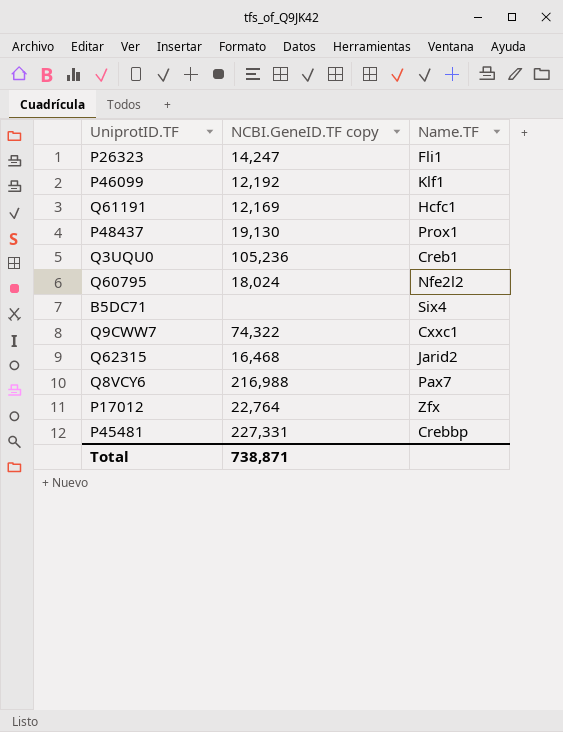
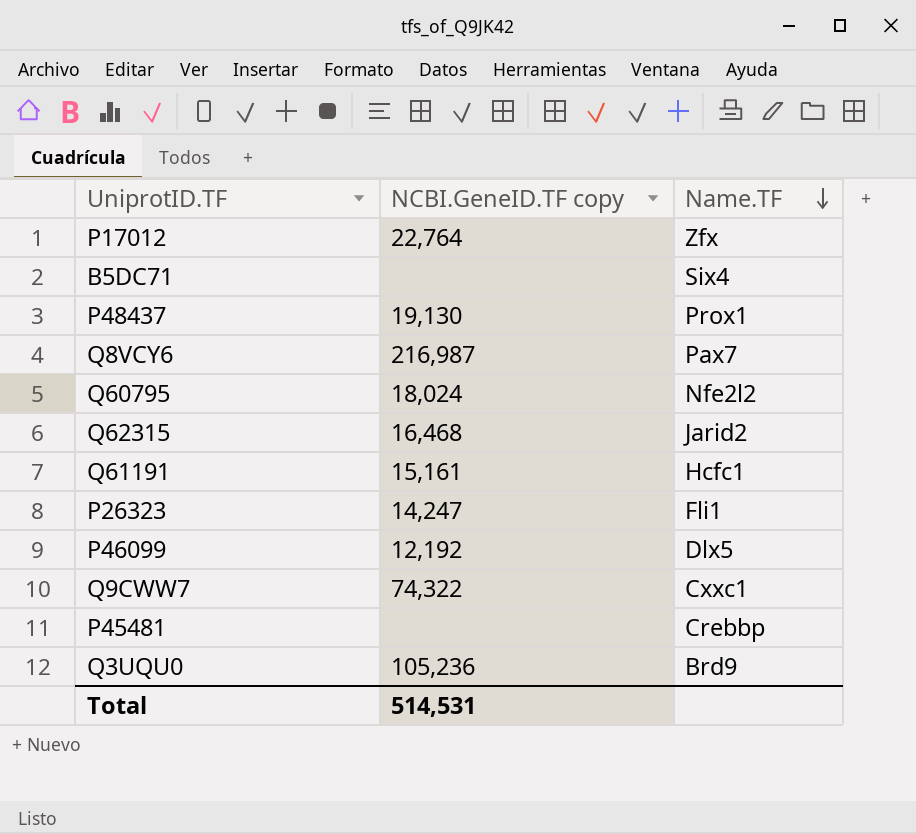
row order: none -> Name.TF descending
Q8VCY6 | NCBI.GeneID.TF copy: 216,988 -> 216,987
Q61191 | NCBI.GeneID.TF copy: 12,169 -> 15,161
P46099 | Name.TF: Klf1 -> Dlx5
P45481 | NCBI.GeneID.TF copy: 227,331 -> none
Q3UQU0 | Name.TF: Creb1 -> Brd9
Total | NCBI.GeneID.TF copy: 738,871 -> 514,531

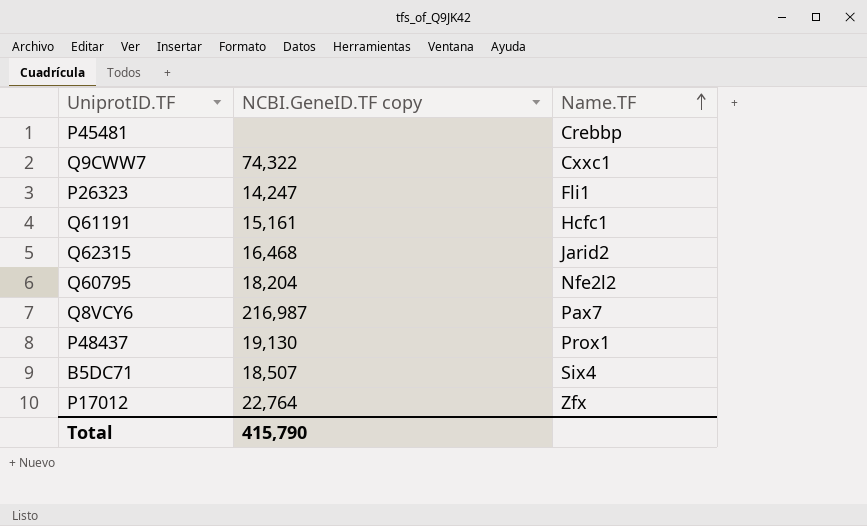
row order: Name.TF descending -> Name.TF ascending
row P46099: 12,192 | Dlx5 -> none
row Q3UQU0: 105,236 | Brd9 -> none
Q60795 | NCBI.GeneID.TF copy: 18,024 -> 18,204
B5DC71 | NCBI.GeneID.TF copy: none -> 18,507
Total | NCBI.GeneID.TF copy: 514,531 -> 415,790

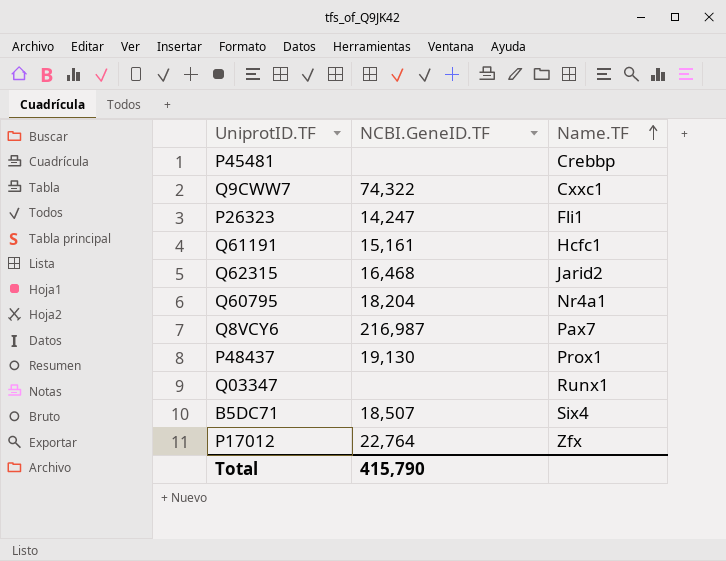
column name: NCBI.GeneID.TF copy -> NCBI.GeneID.TF
Q60795 | Name.TF: Nfe2l2 -> Nr4a1
row Q03347: none -> none | Runx1

